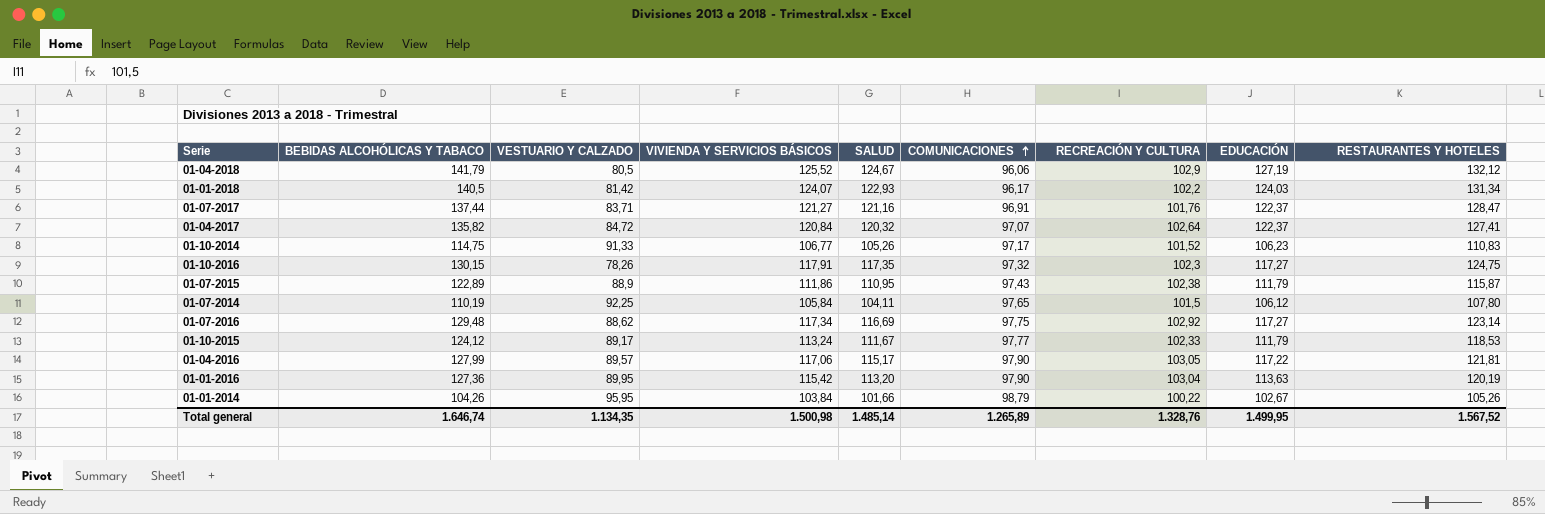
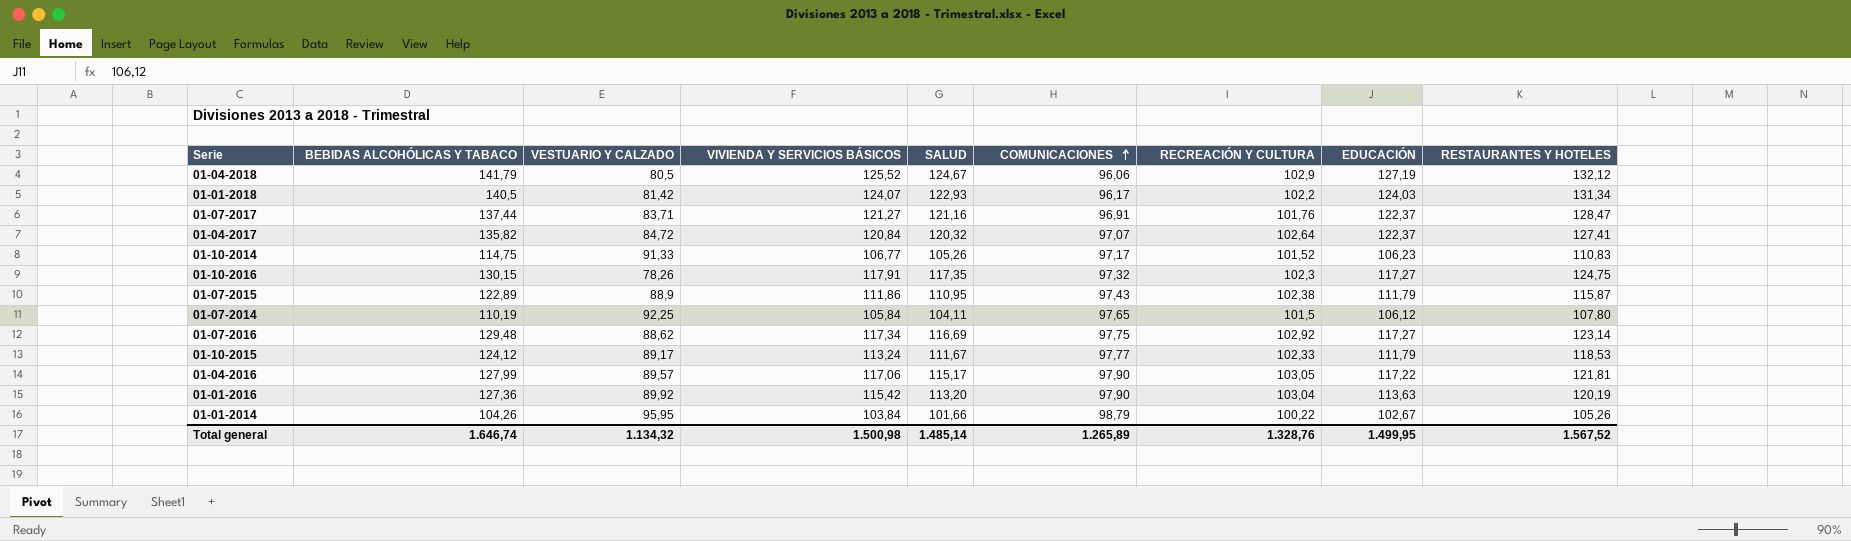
01-01-2016 | VESTUARIO Y CALZADO: 89,95 -> 89,92
Total general | VESTUARIO Y CALZADO: 1.134,35 -> 1.134,32

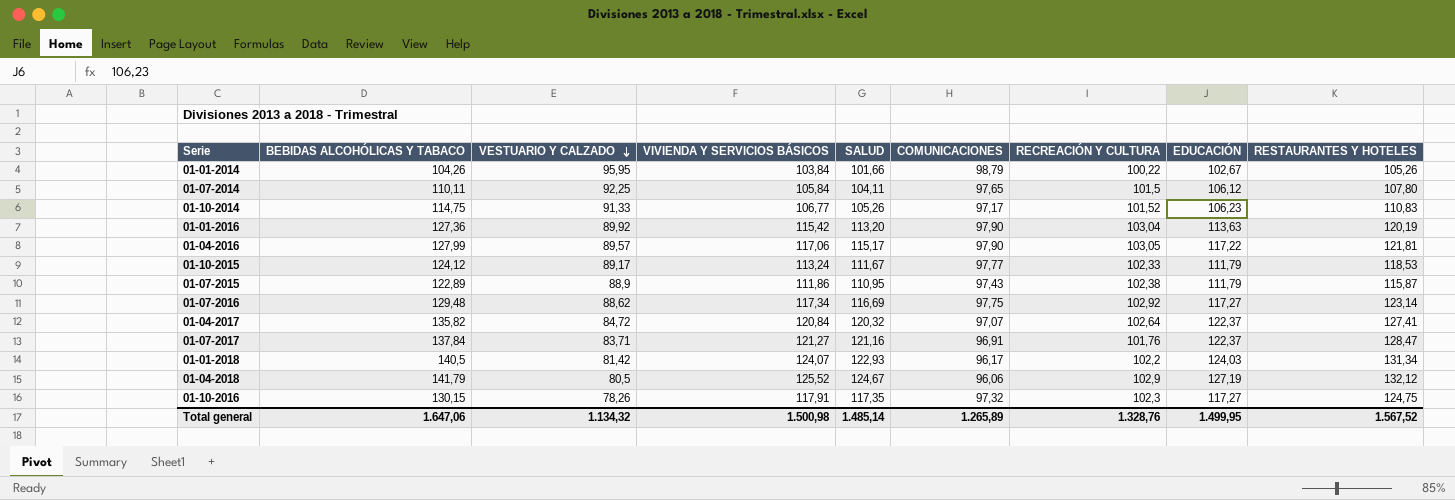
row order: COMUNICACIONES ascending -> VESTUARIO Y CALZADO descending
01-07-2014 | BEBIDAS ALCOHÓLICAS Y TABACO: 110,19 -> 110,11
01-07-2017 | BEBIDAS ALCOHÓLICAS Y TABACO: 137,44 -> 137,84
Total general | BEBIDAS ALCOHÓLICAS Y TABACO: 1.646,74 -> 1.647,06

